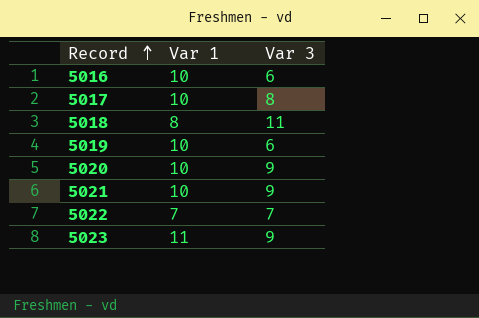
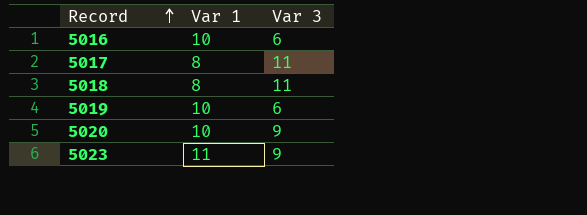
row 5021: 10 | 9 -> none
row 5022: 7 | 7 -> none
5017 | Var 1: 10 -> 8
5017 | Var 3: 8 -> 11

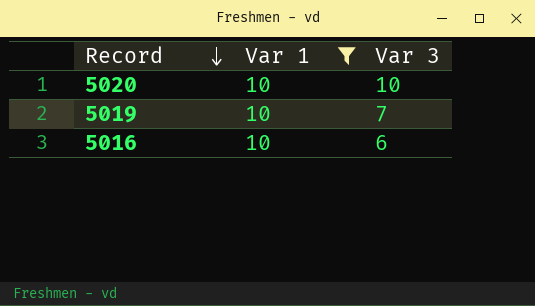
filter: none -> Var 1 = 10
row order: Record ascending -> Record descending
5020 | Var 3: 9 -> 10
5019 | Var 3: 6 -> 7

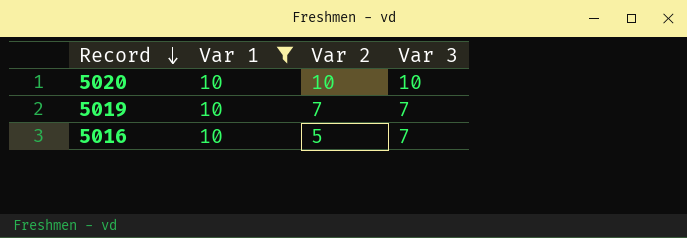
column Var 2 | position: none -> 3
5016 | Var 3: 6 -> 7

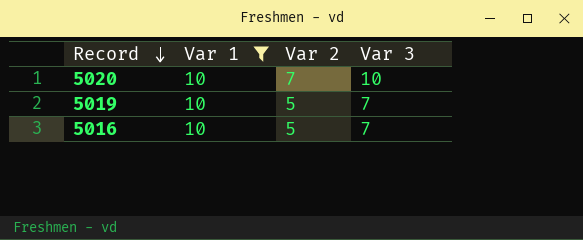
5020 | Var 2: 10 -> 7
5019 | Var 2: 7 -> 5

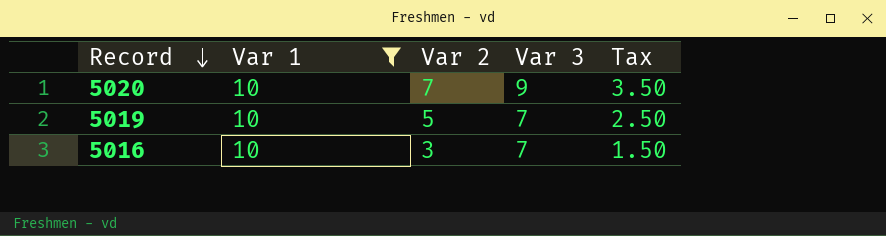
column Tax | formula: none -> [Var 2] * 0.5
5020 | Var 3: 10 -> 9
5016 | Var 2: 5 -> 3

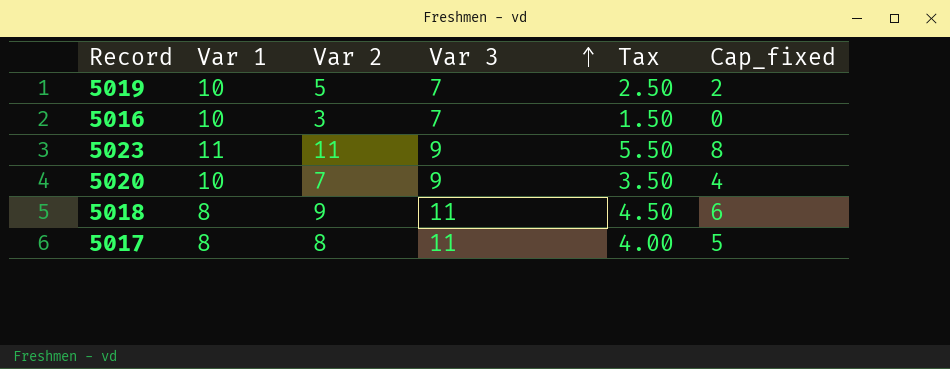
filter: Var 1 = 10 -> none
row order: Record descending -> Var 3 ascending
column Cap_fixed | formula: none -> [Var 2] - 3

